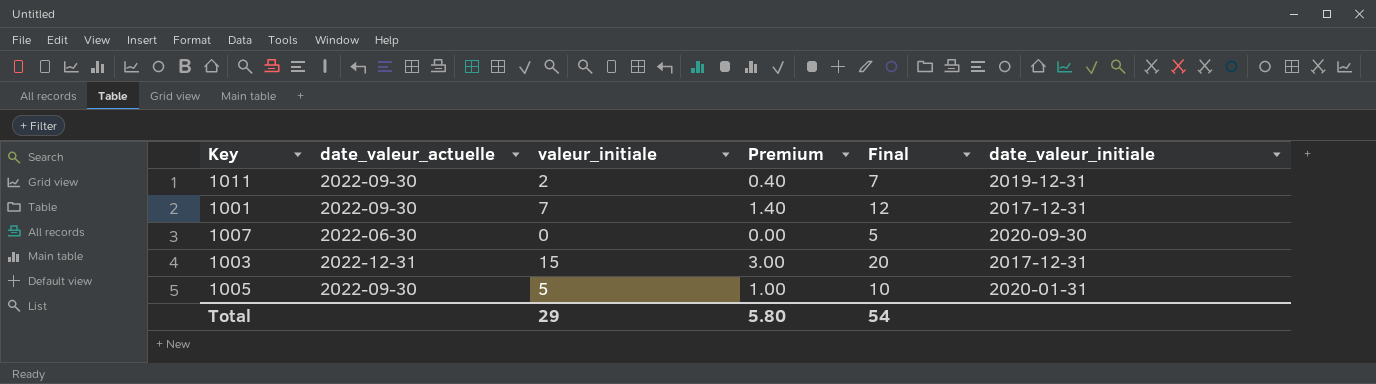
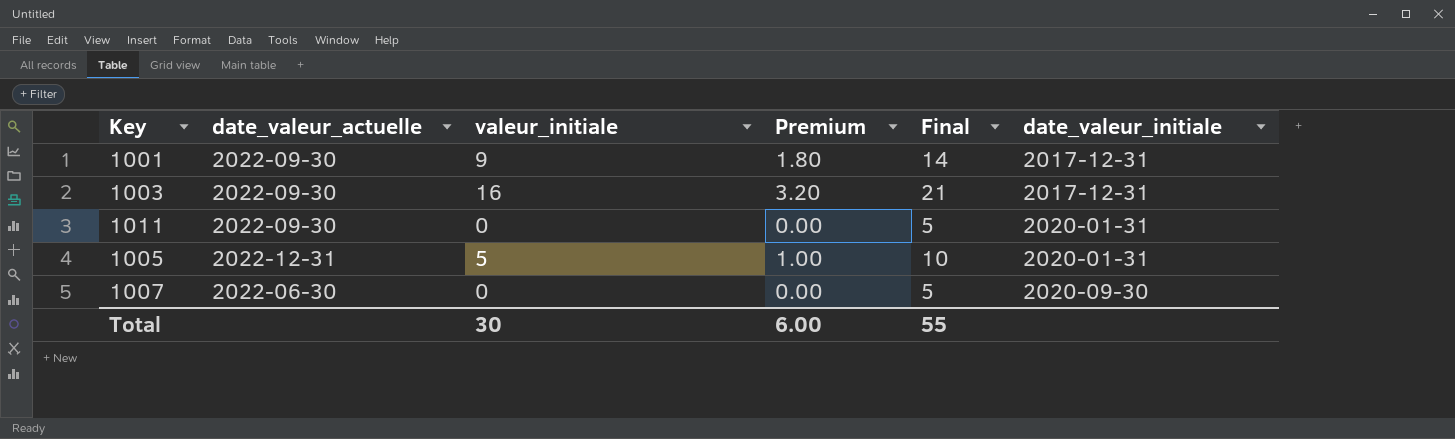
row order: none -> date_valeur_initiale ascending
1001 | valeur_initiale: 7 -> 9
1001 | Premium: 1.40 -> 1.80
1001 | Final: 12 -> 14
1003 | date_valeur_actuelle: 2022-12-31 -> 2022-09-30
1003 | valeur_initiale: 15 -> 16
1003 | Premium: 3.00 -> 3.20
1003 | Final: 20 -> 21
1011 | valeur_initiale: 2 -> 0
1011 | Premium: 0.40 -> 0.00
1011 | Final: 7 -> 5
1011 | date_valeur_initiale: 2019-12-31 -> 2020-01-31
1005 | date_valeur_actuelle: 2022-09-30 -> 2022-12-31
Total | valeur_initiale: 29 -> 30
Total | Premium: 5.80 -> 6.00
Total | Final: 54 -> 55

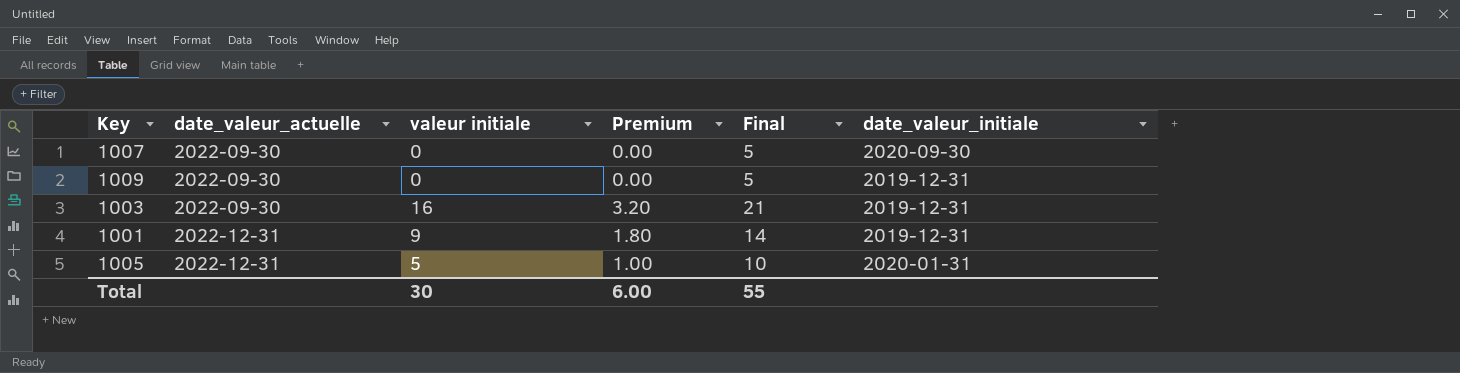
row order: date_valeur_initiale ascending -> date_valeur_actuelle ascending
column name: valeur_initiale -> valeur initiale
row 1011: 2022-09-30 | 0 | 0.00 | 5 | 2020-01-31 -> none
1007 | date_valeur_actuelle: 2022-06-30 -> 2022-09-30
row 1009: none -> 2022-09-30 | 0 | 0.00 | 5 | 2019-12-31
1003 | date_valeur_initiale: 2017-12-31 -> 2019-12-31
1001 | date_valeur_actuelle: 2022-09-30 -> 2022-12-31
1001 | date_valeur_initiale: 2017-12-31 -> 2019-12-31

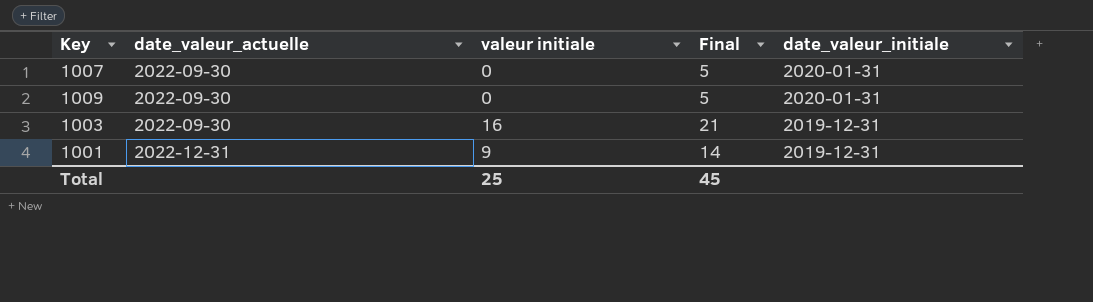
column Premium | formula: [valeur initiale] * 0.2 -> none
row 1005: 2022-12-31 | 5 | 1.00 | 10 | 2020-01-31 -> none
1007 | date_valeur_initiale: 2020-09-30 -> 2020-01-31
1009 | date_valeur_initiale: 2019-12-31 -> 2020-01-31
Total | valeur initiale: 30 -> 25
Total | Final: 55 -> 45

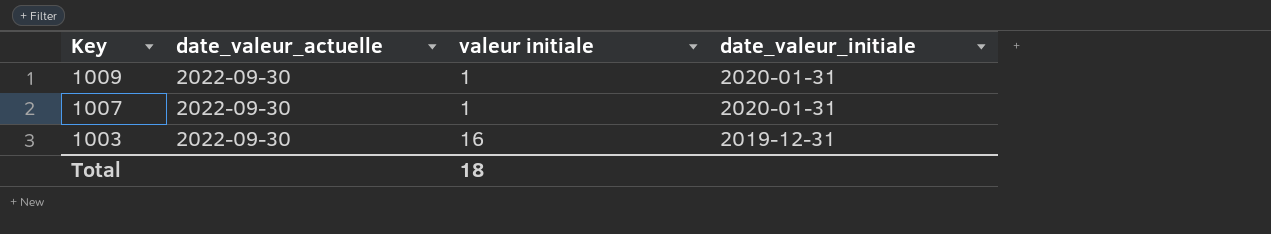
row order: date_valeur_actuelle ascending -> Key descending
column Final | formula: [valeur initiale] + 5 -> none
row 1001: 2022-12-31 | 9 | 14 | 2019-12-31 -> none
1009 | valeur initiale: 0 -> 1
1007 | valeur initiale: 0 -> 1
Total | valeur initiale: 25 -> 18

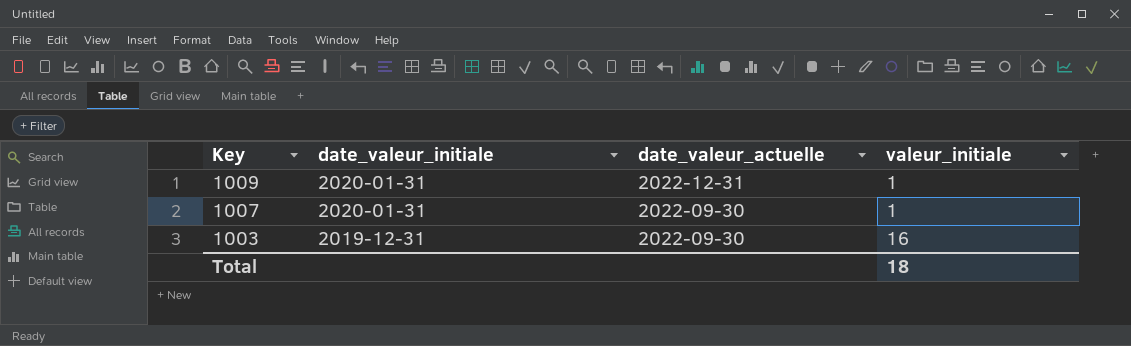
column date_valeur_initiale | position: 4 -> 2
column name: valeur initiale -> valeur_initiale
1009 | date_valeur_actuelle: 2022-09-30 -> 2022-12-31

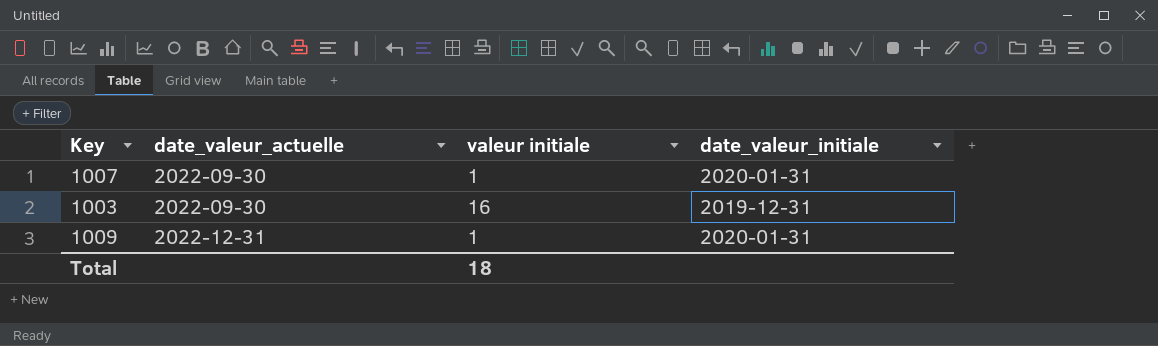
row order: Key descending -> date_valeur_actuelle ascending
column name: valeur_initiale -> valeur initiale
column date_valeur_initiale | position: 2 -> 4

